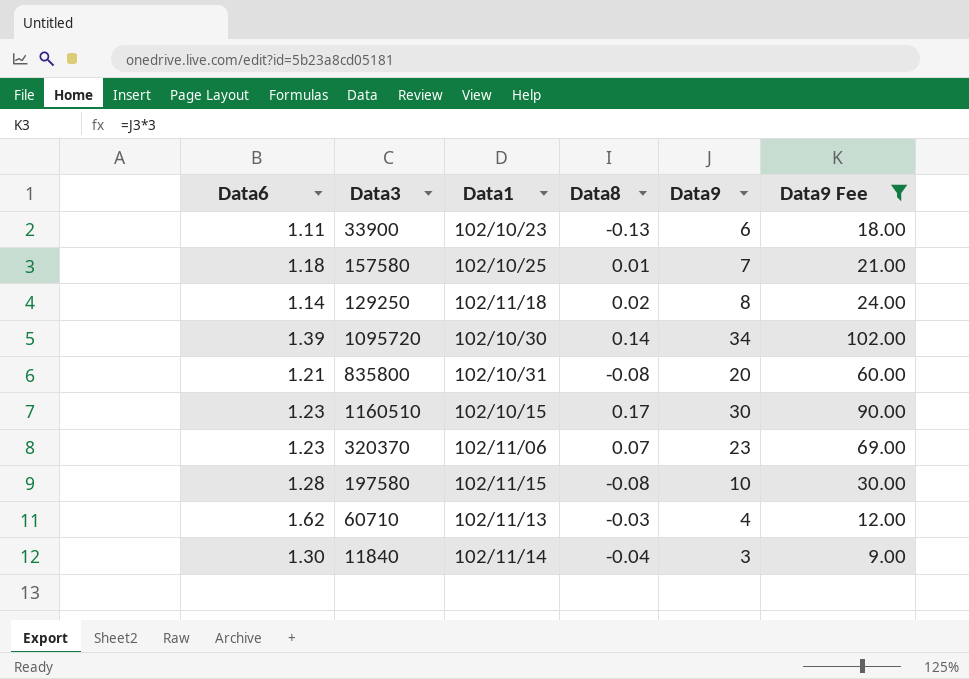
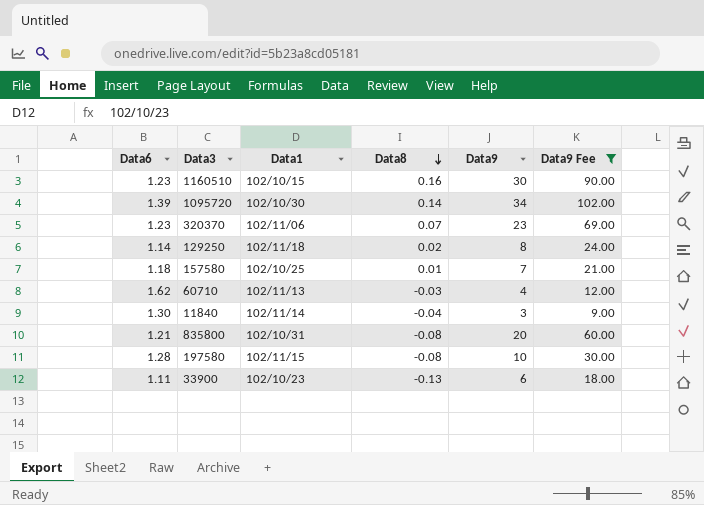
row order: none -> Data8 descending
1160510 | Data8: 0.17 -> 0.16

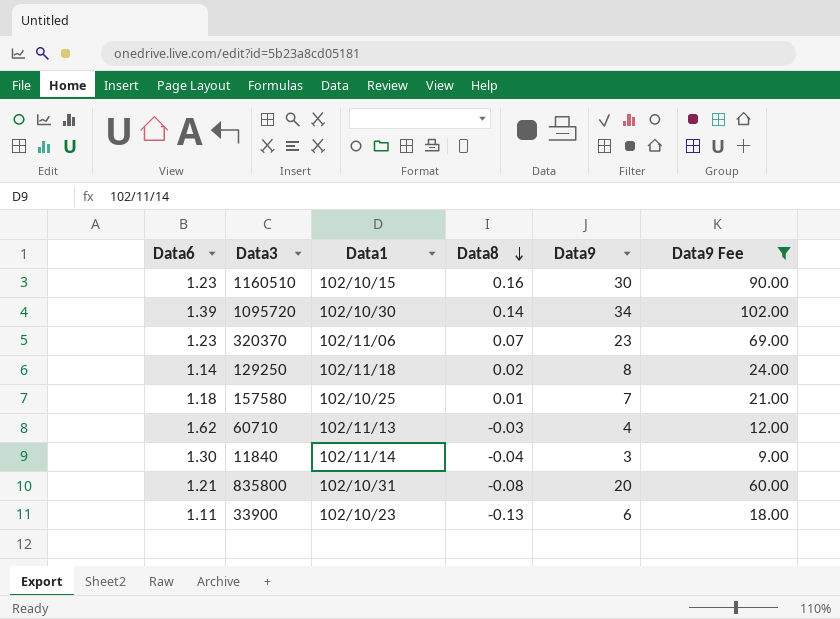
row 197580: 1.28 | 102/11/15 | -0.08 | 10 | 30.00 -> none

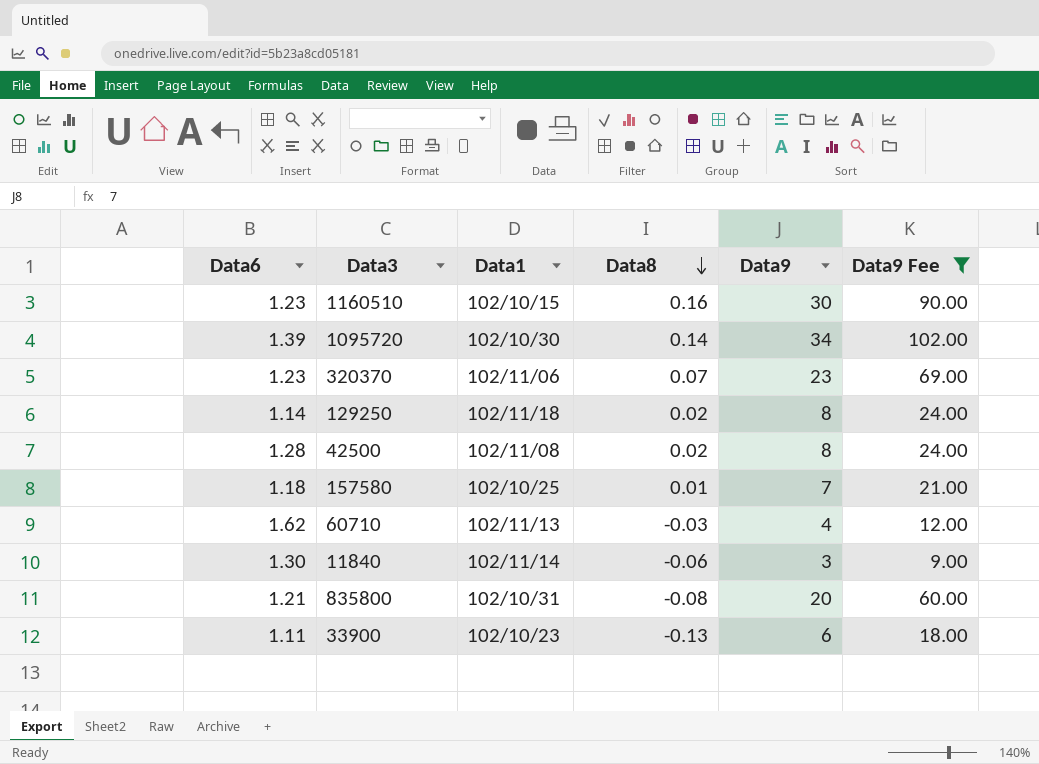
row 42500: none -> 1.28 | 102/11/08 | 0.02 | 8 | 24.00
11840 | Data8: -0.04 -> -0.06

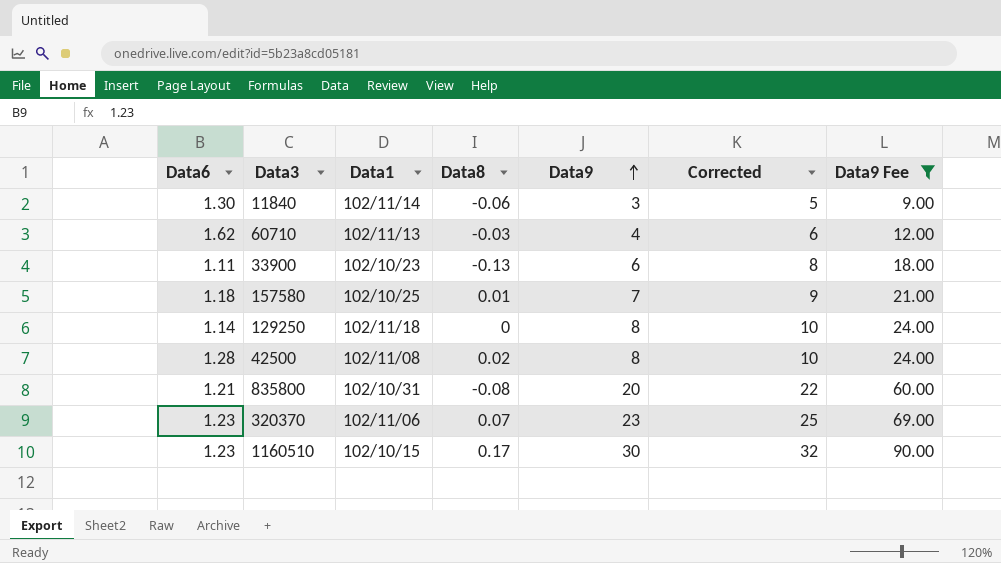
row order: Data8 descending -> Data9 ascending
column Corrected | formula: none -> [Data9] + 2
row 1095720: 1.39 | 102/10/30 | 0.14 | 34 | 102.00 -> none
129250 | Data8: 0.02 -> 0
1160510 | Data8: 0.16 -> 0.17

